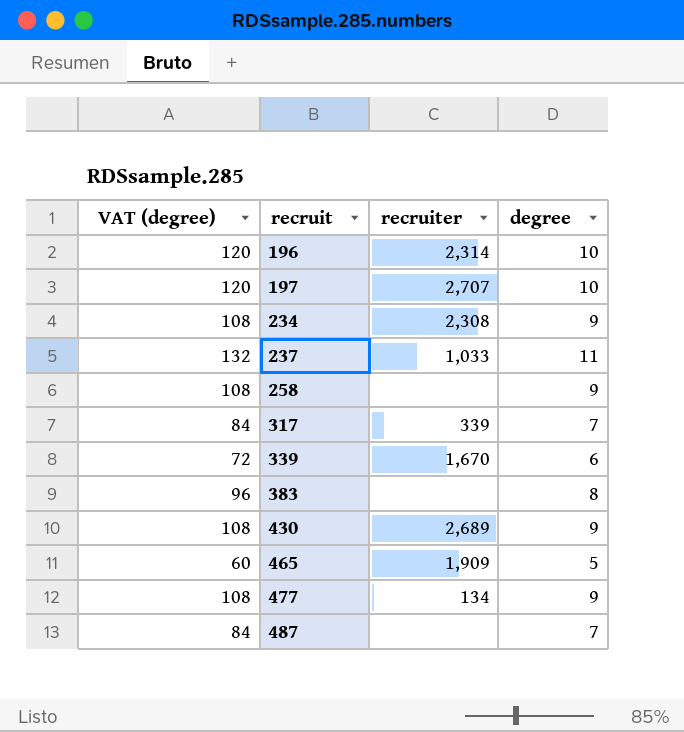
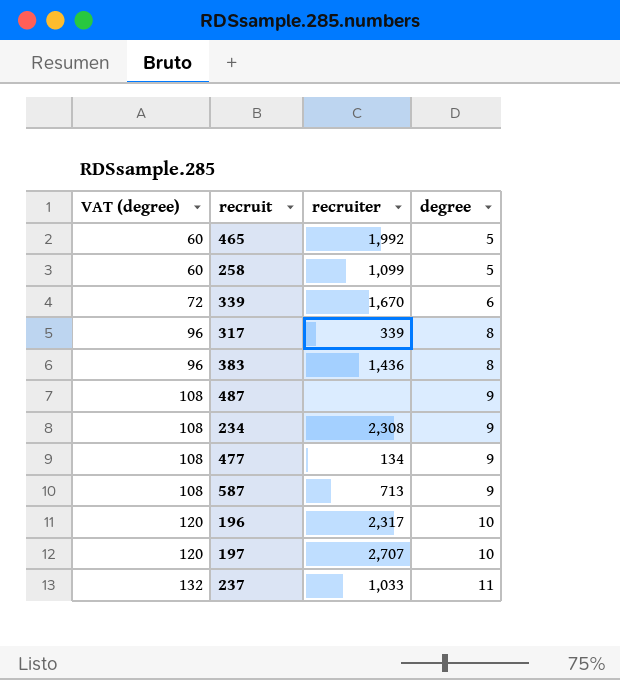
row order: recruit ascending -> VAT (degree) ascending
row 430: 108 | 2,689 | 9 -> none
465 | recruiter: 1,909 -> 1,992
258 | VAT (degree): 108 -> 60
258 | recruiter: none -> 1,099
258 | degree: 9 -> 5
317 | VAT (degree): 84 -> 96
317 | degree: 7 -> 8
383 | recruiter: none -> 1,436
487 | VAT (degree): 84 -> 108
487 | degree: 7 -> 9
row 587: none -> 108 | 713 | 9
196 | recruiter: 2,314 -> 2,317

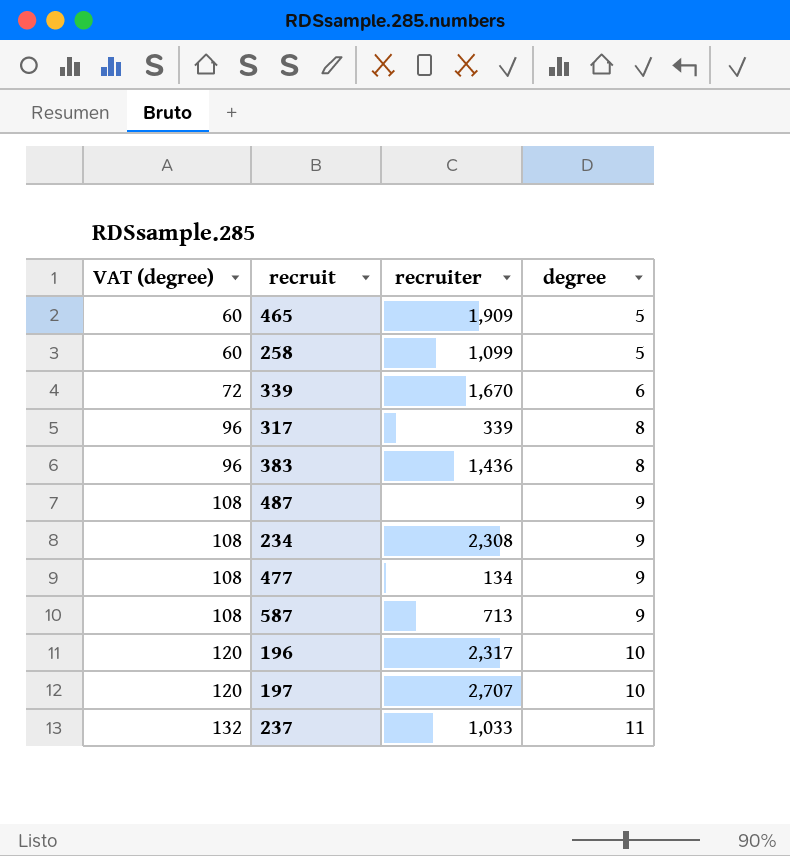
465 | recruiter: 1,992 -> 1,909

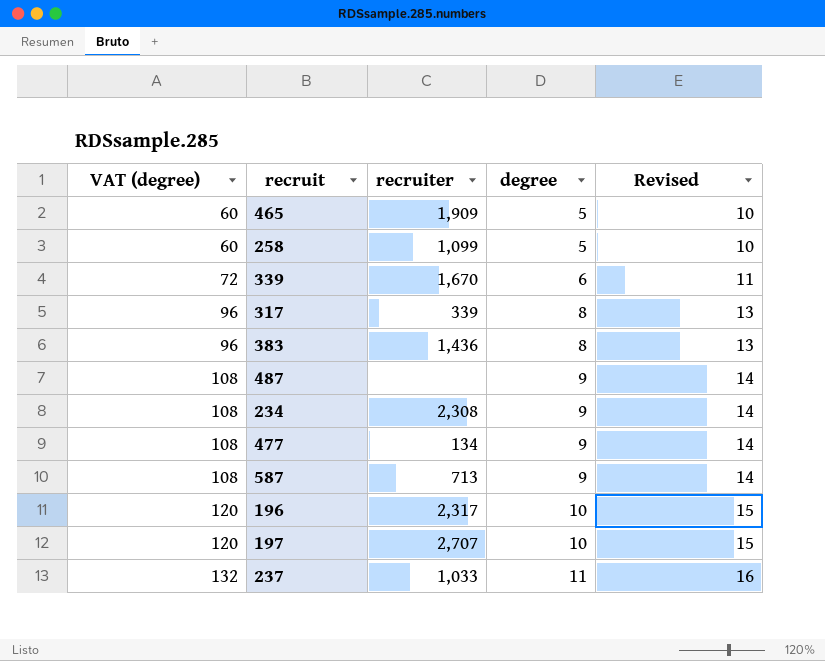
column Revised | formula: none -> [degree] + 5

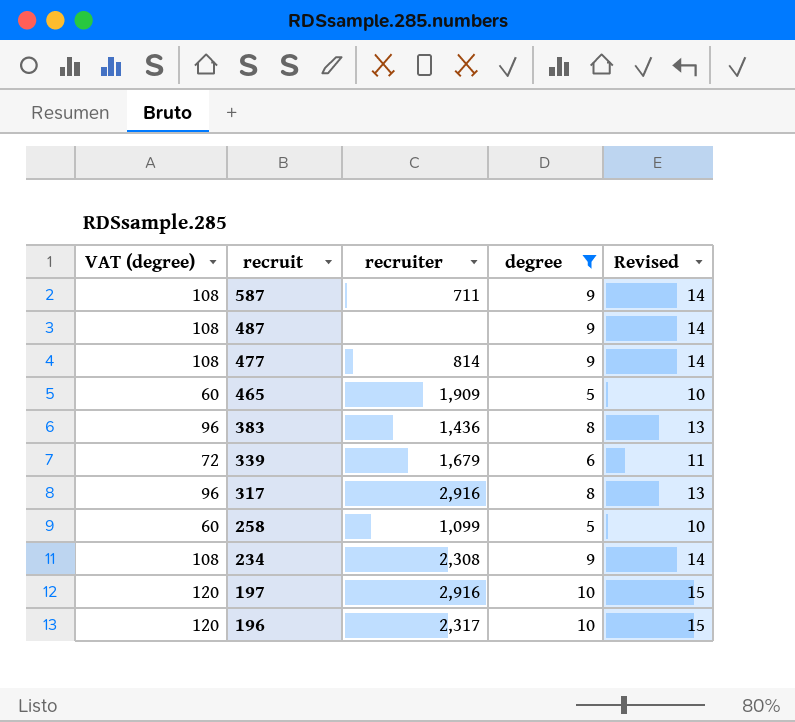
filter: none -> degree != 11
row order: VAT (degree) ascending -> recruit descending
587 | recruiter: 713 -> 711
477 | recruiter: 134 -> 814
339 | recruiter: 1,670 -> 1,679
317 | recruiter: 339 -> 2,916
197 | recruiter: 2,707 -> 2,916

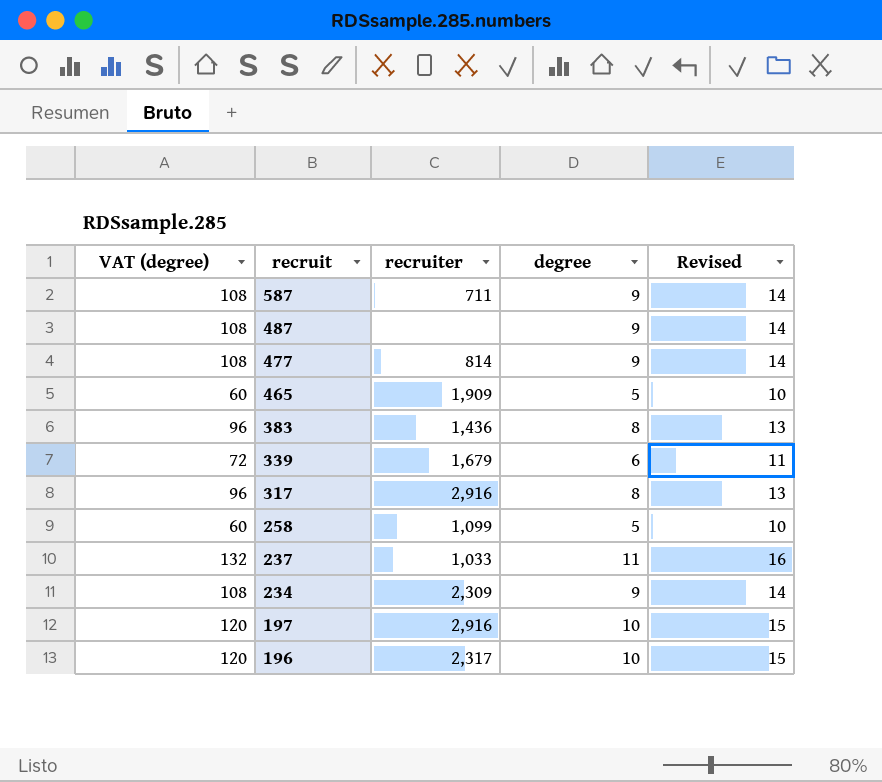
filter: degree != 11 -> none
234 | recruiter: 2,308 -> 2,309

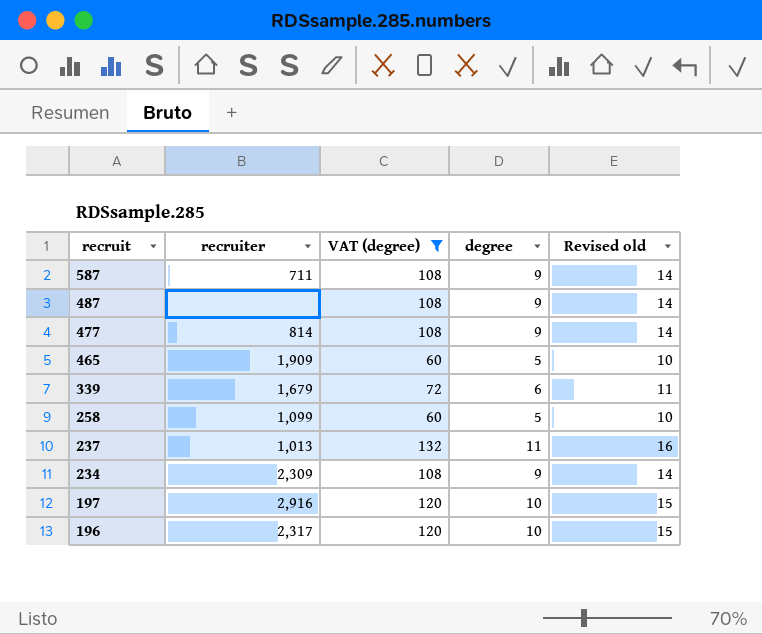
filter: none -> VAT (degree) != 96
column VAT (degree) | position: 1 -> 3
column name: Revised -> Revised old
237 | recruiter: 1,033 -> 1,013

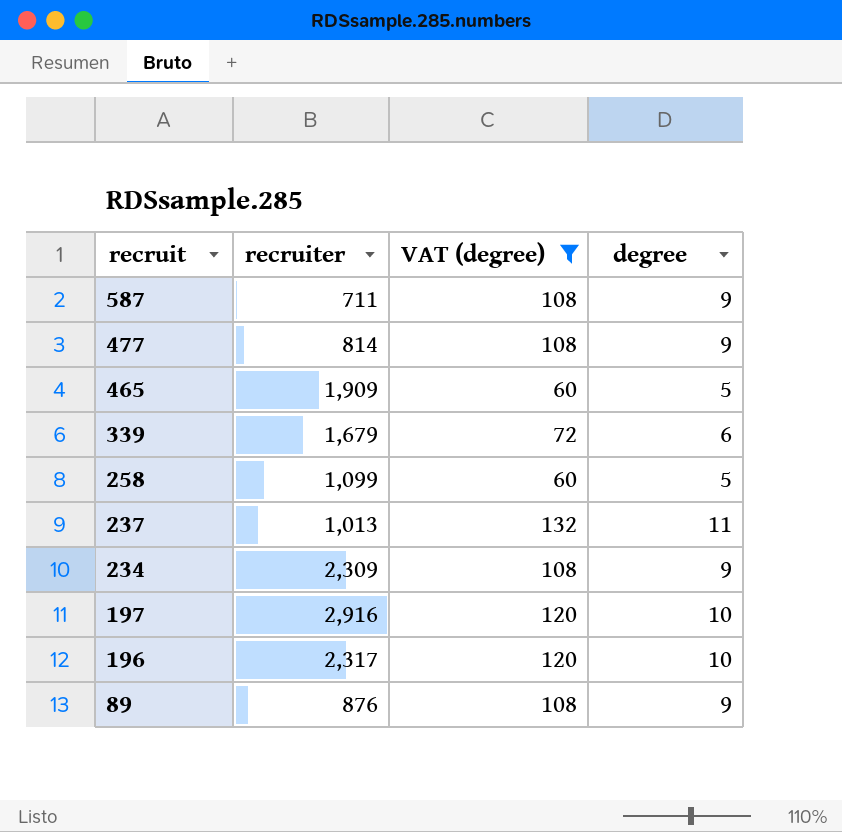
column Revised old | formula: [degree] + 5 -> none
row 487: none | 108 | 9 | 14 -> none
row 89: none -> 876 | 108 | 9

